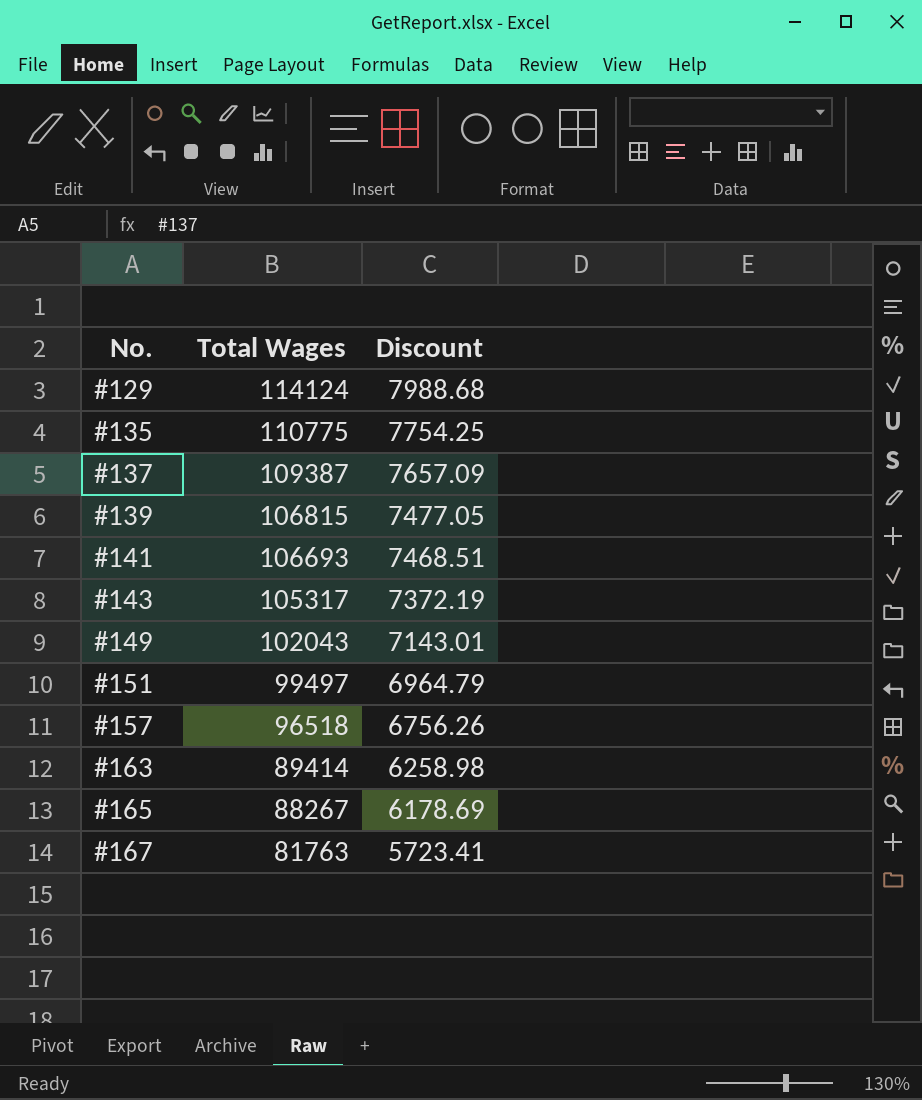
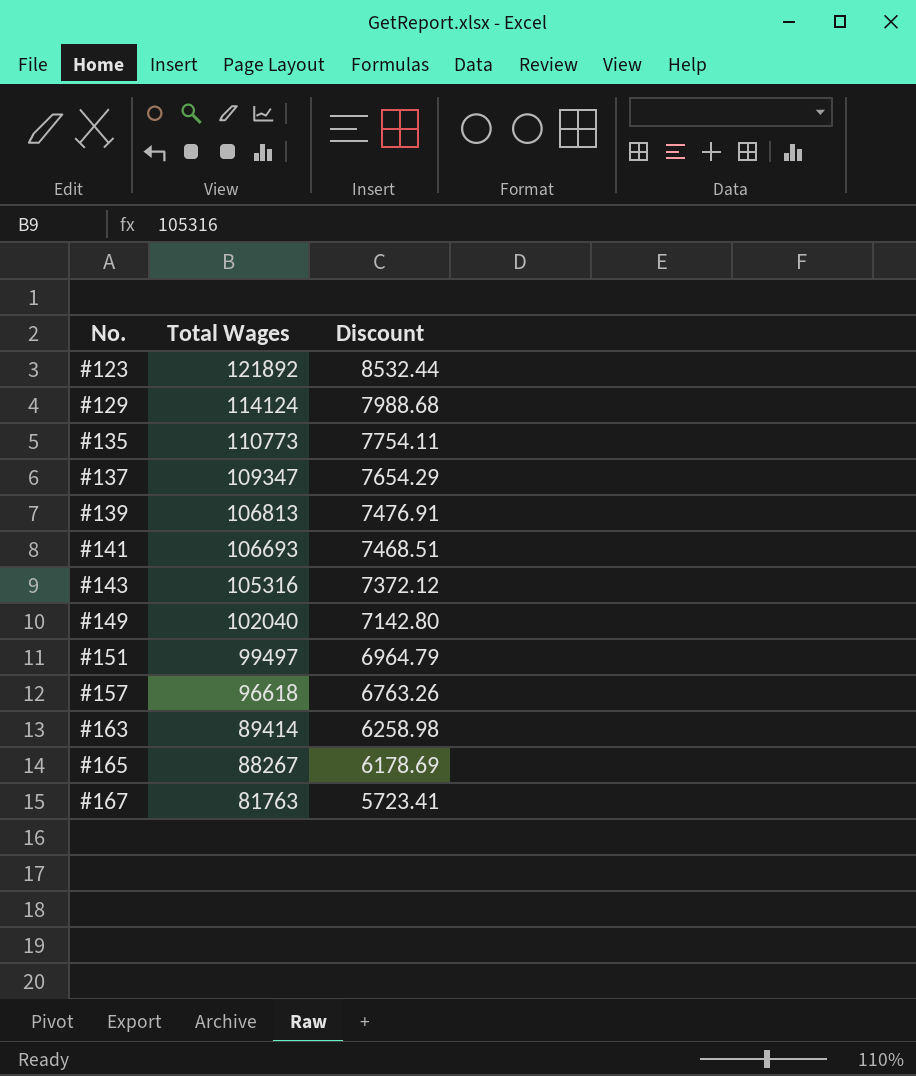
row #123: none -> 121892 | 8532.44
#135 | Total Wages: 110775 -> 110773
#135 | Discount: 7754.25 -> 7754.11
#137 | Total Wages: 109387 -> 109347
#137 | Discount: 7657.09 -> 7654.29
#139 | Total Wages: 106815 -> 106813
#139 | Discount: 7477.05 -> 7476.91
#143 | Total Wages: 105317 -> 105316
#143 | Discount: 7372.19 -> 7372.12
#149 | Total Wages: 102043 -> 102040
#149 | Discount: 7143.01 -> 7142.80
#157 | Total Wages: 96518 -> 96618
#157 | Discount: 6756.26 -> 6763.26

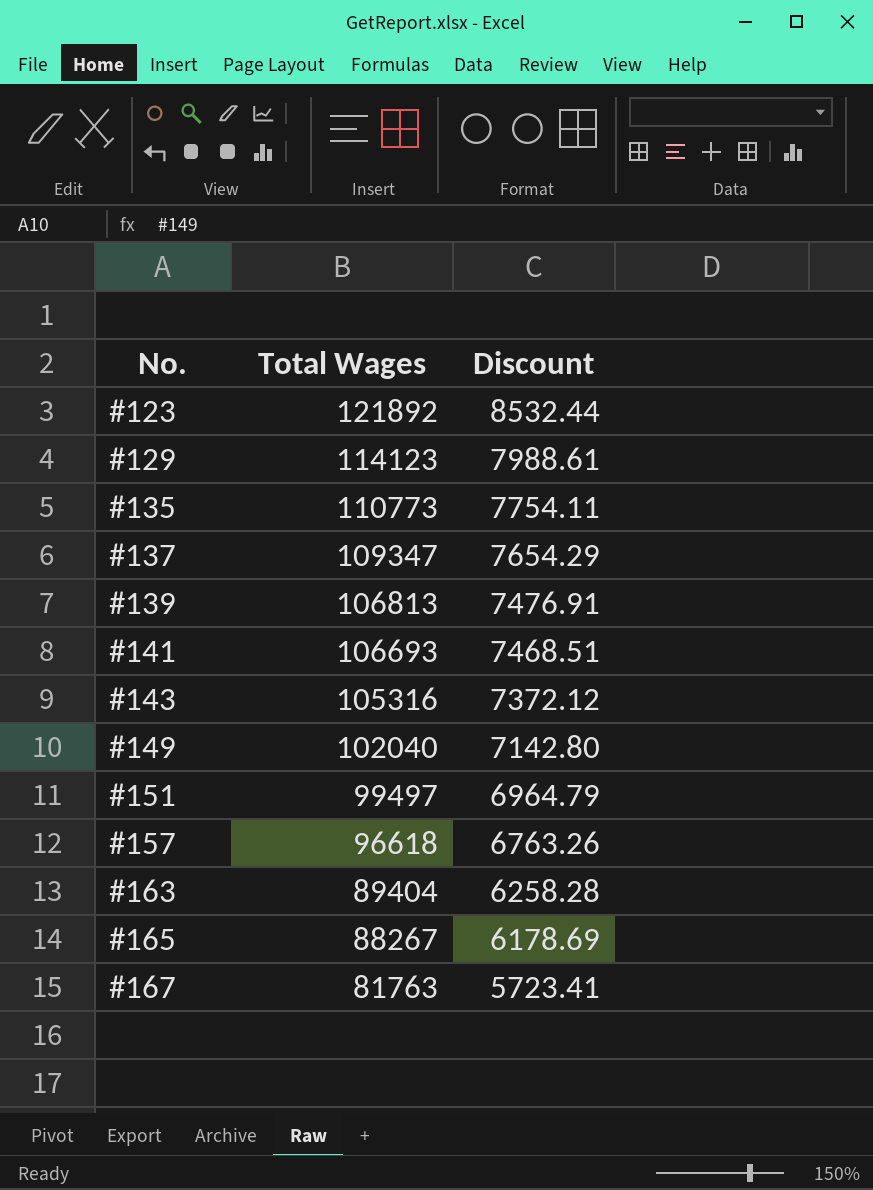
#129 | Total Wages: 114124 -> 114123
#129 | Discount: 7988.68 -> 7988.61
#163 | Total Wages: 89414 -> 89404
#163 | Discount: 6258.98 -> 6258.28

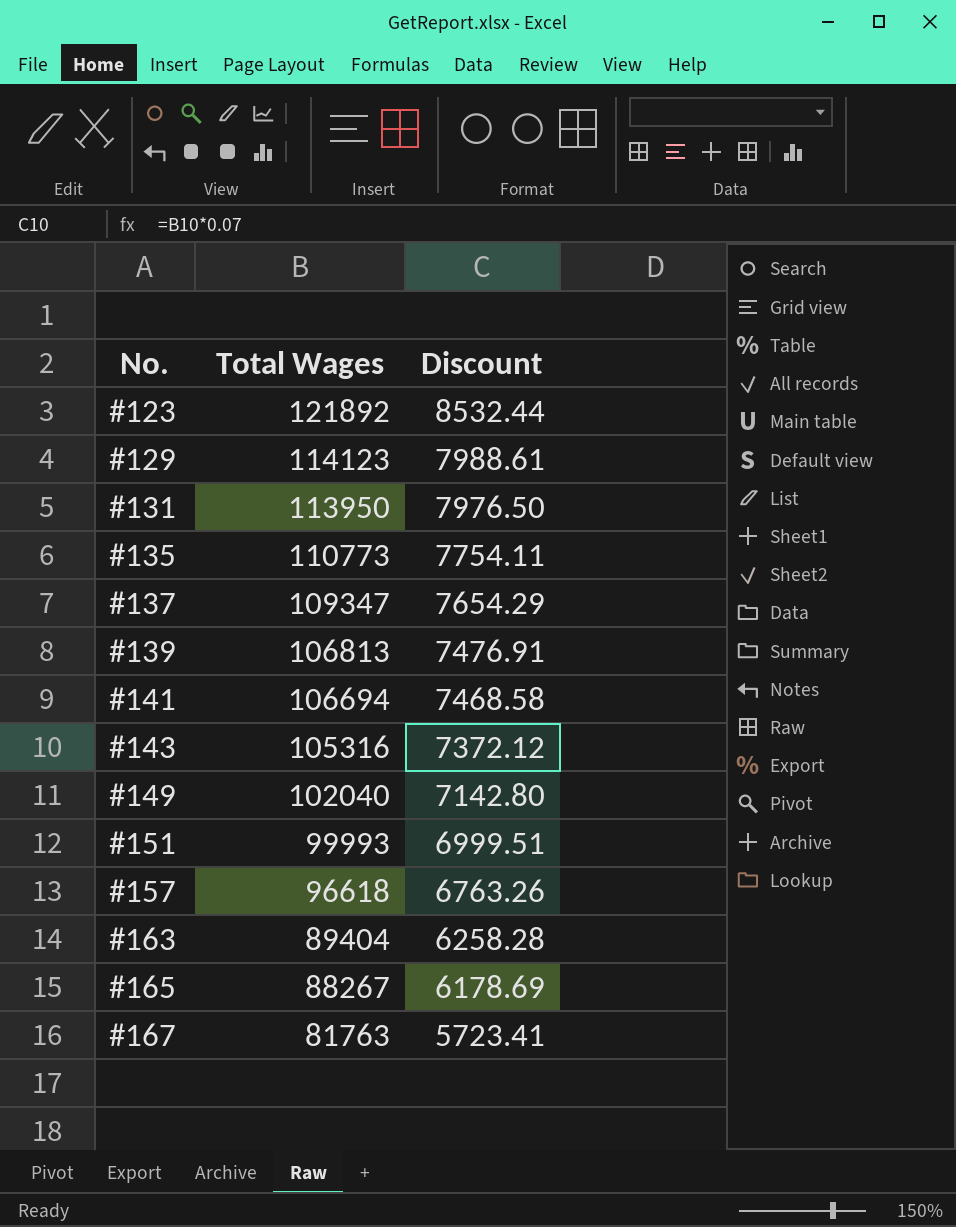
row #131: none -> 113950 | 7976.50
#141 | Total Wages: 106693 -> 106694
#141 | Discount: 7468.51 -> 7468.58
#151 | Total Wages: 99497 -> 99993
#151 | Discount: 6964.79 -> 6999.51

